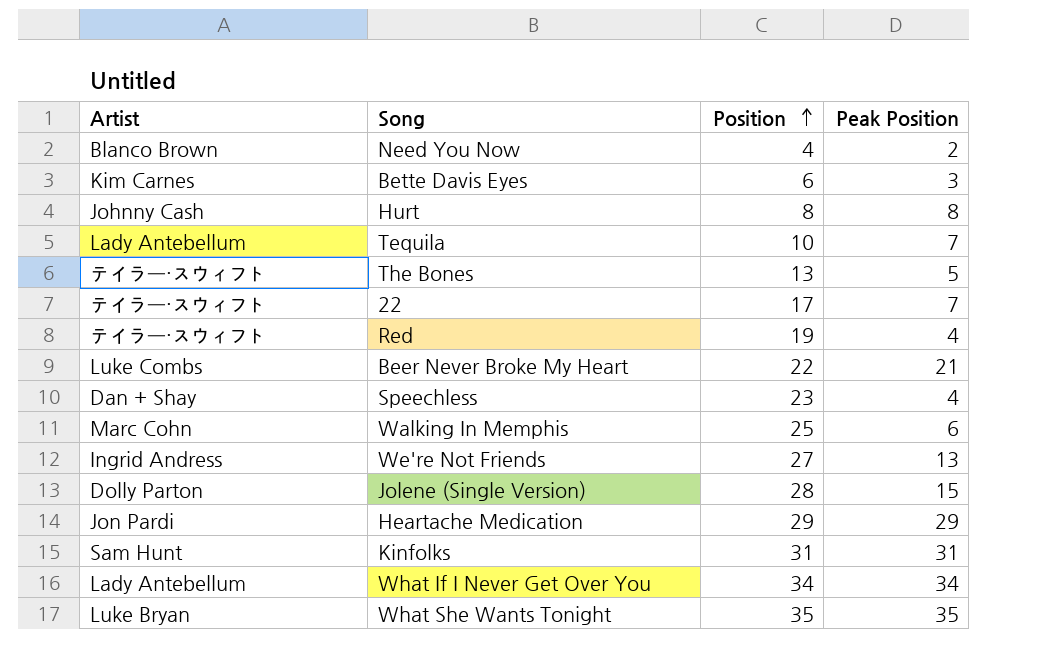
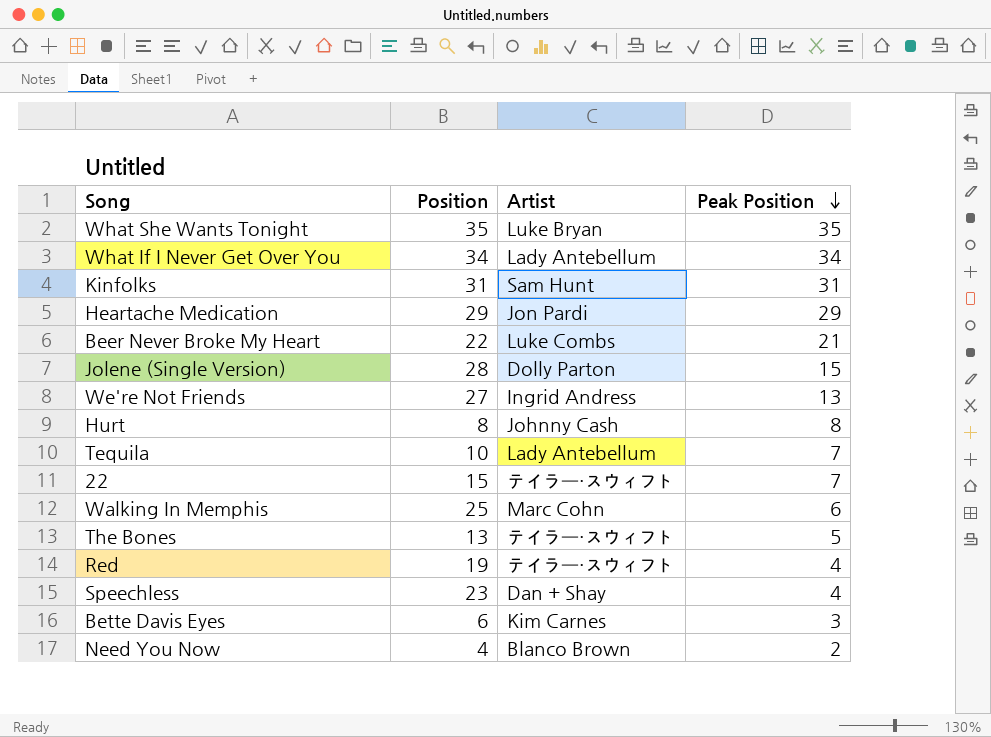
row order: Position ascending -> Peak Position descending
column Artist | position: 1 -> 3
22 | Position: 17 -> 15

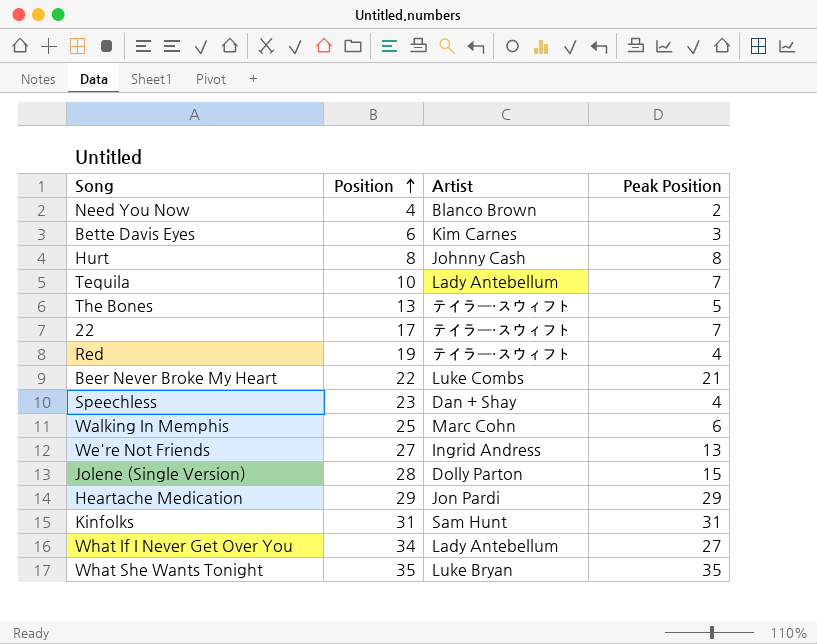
row order: Peak Position descending -> Position ascending
22 | Position: 15 -> 17
What If I Never Get Over You | Peak Position: 34 -> 27

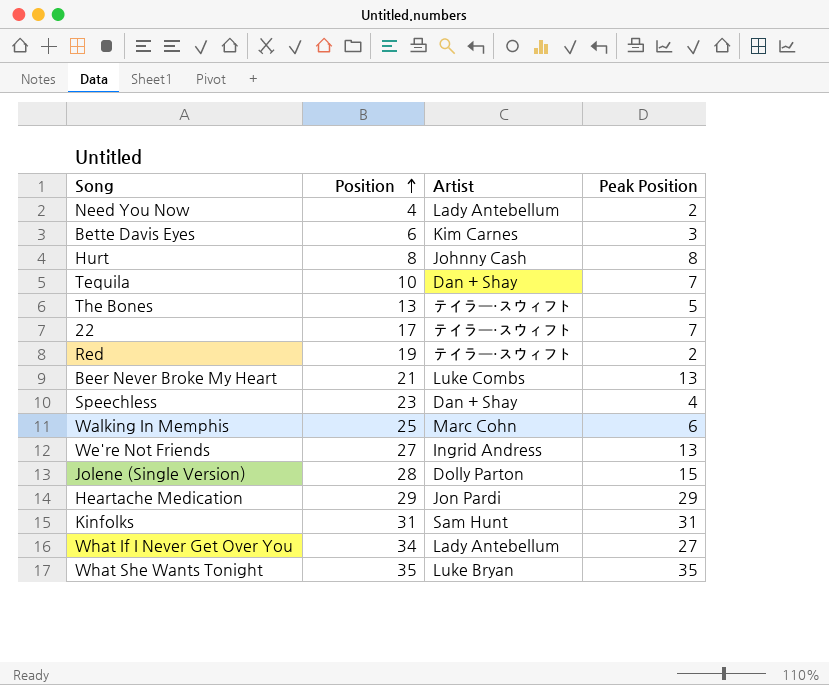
Need You Now | Artist: Blanco Brown -> Lady Antebellum
Tequila | Artist: Lady Antebellum -> Dan + Shay
Red | Peak Position: 4 -> 2
Beer Never Broke My Heart | Position: 22 -> 21
Beer Never Broke My Heart | Peak Position: 21 -> 13

